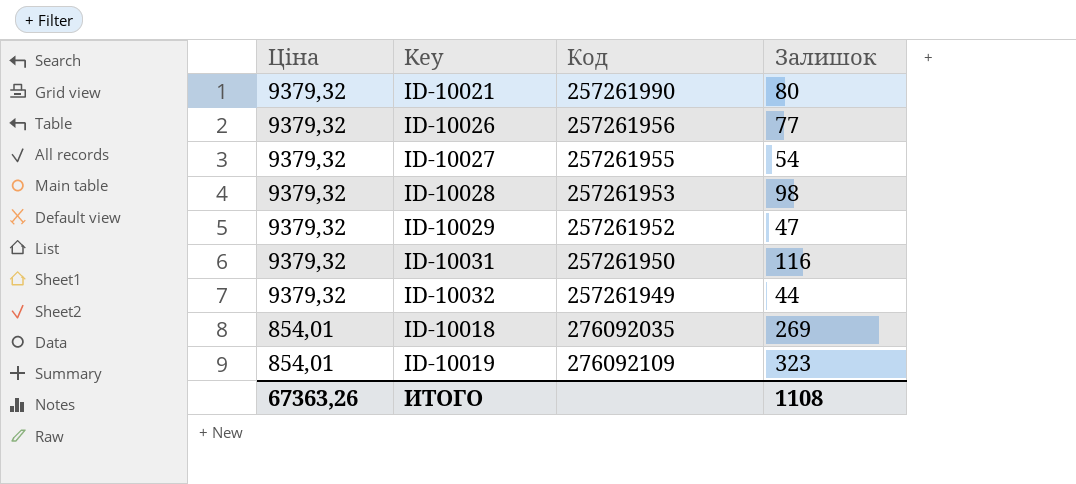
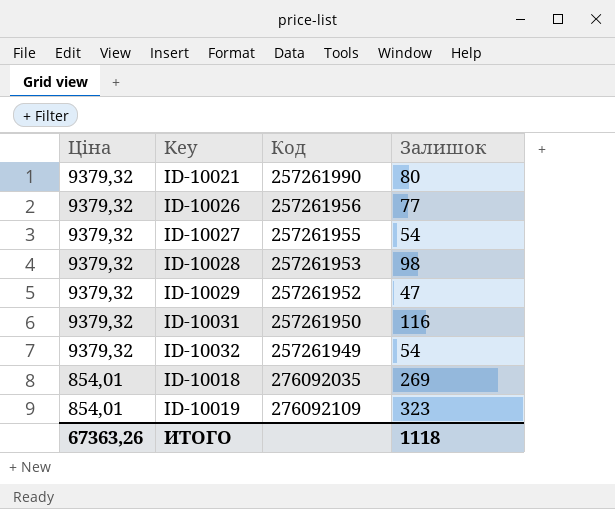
ID-10032 | Залишок: 44 -> 54
ИТОГО | Залишок: 1108 -> 1118

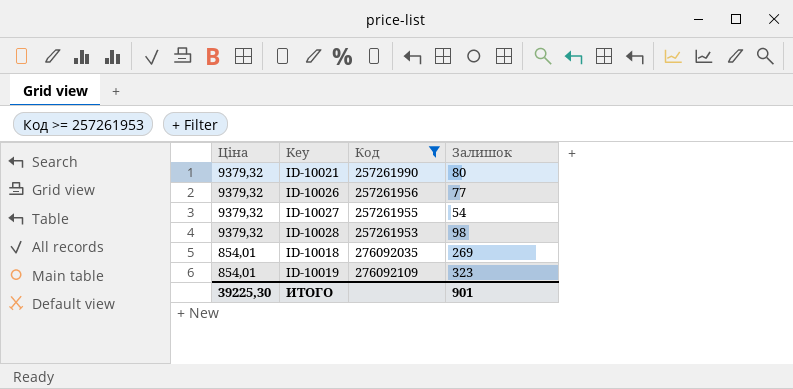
filter: none -> Код >= 257261953
ИТОГО | Ціна: 67363,26 -> 39225,30
ИТОГО | Залишок: 1118 -> 901

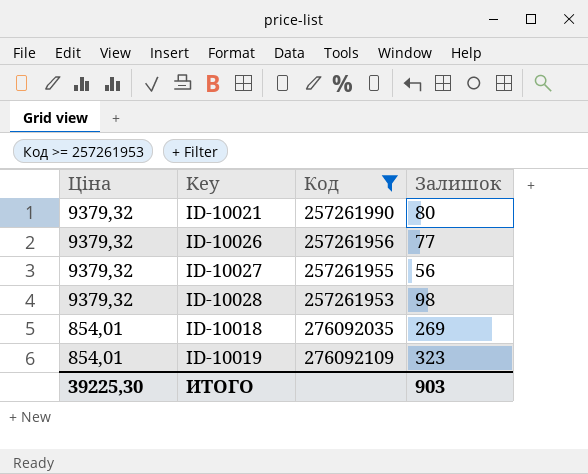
ID-10027 | Залишок: 54 -> 56
ИТОГО | Залишок: 901 -> 903

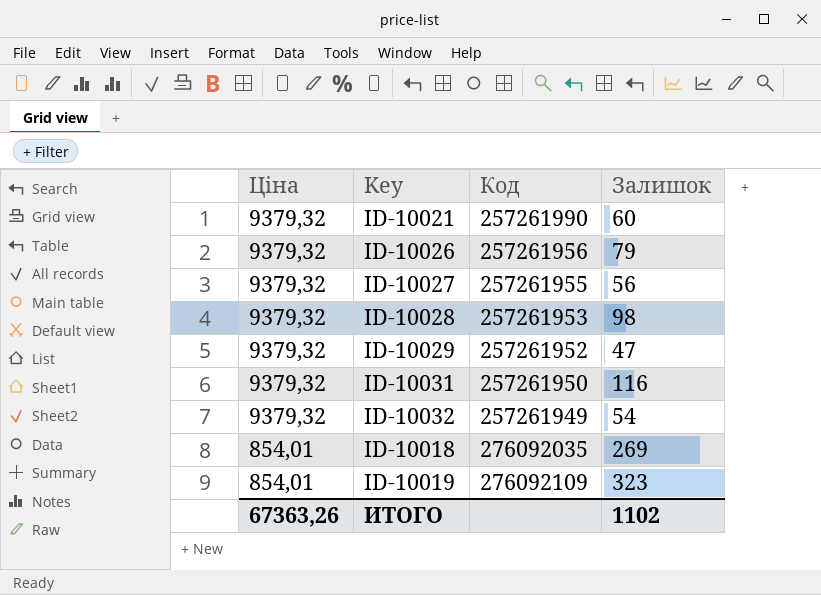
filter: Код >= 257261953 -> none
ID-10021 | Залишок: 80 -> 60
ID-10026 | Залишок: 77 -> 79
ИТОГО | Ціна: 39225,30 -> 67363,26
ИТОГО | Залишок: 903 -> 1102

